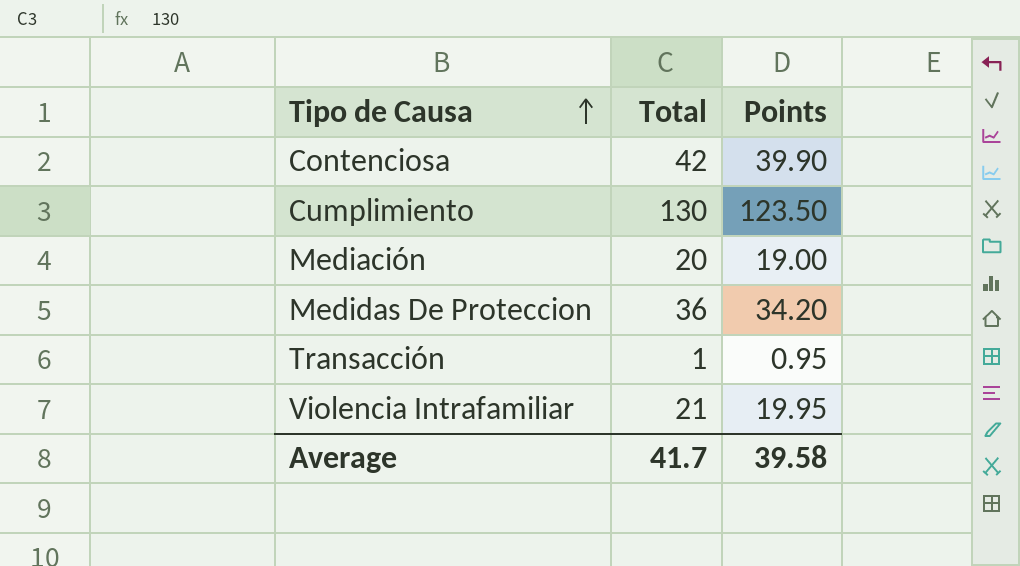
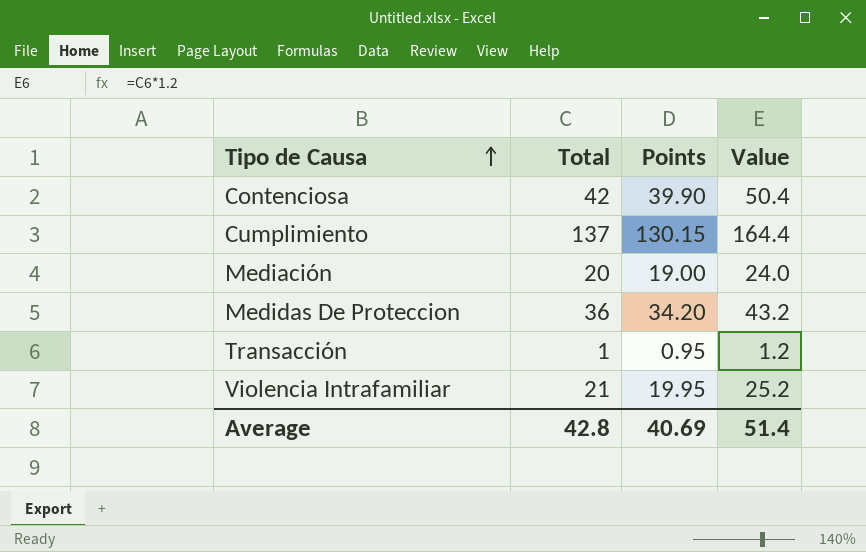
column Value | formula: none -> [Total] * 1.2
Cumplimiento | Total: 130 -> 137
Cumplimiento | Points: 123.50 -> 130.15
Average | Total: 41.7 -> 42.8
Average | Points: 39.58 -> 40.69

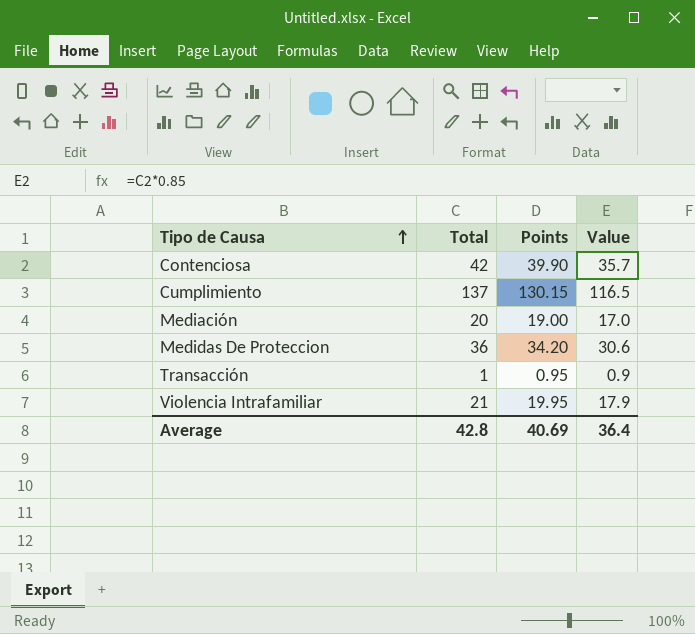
column Value | formula: [Total] * 1.2 -> [Total] * 0.85
Average | Value: 51.4 -> 36.4

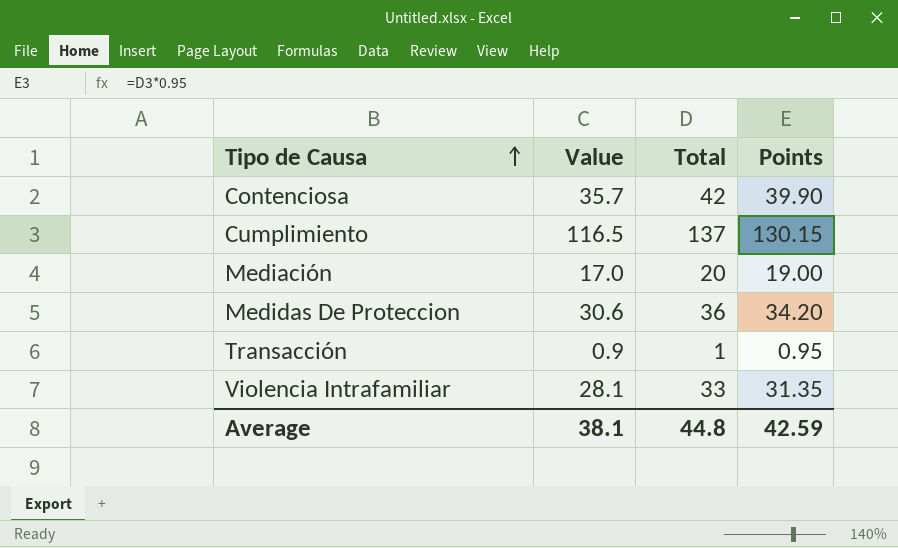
column Value | position: 4 -> 2
Violencia Intrafamiliar | Value: 17.9 -> 28.1
Violencia Intrafamiliar | Total: 21 -> 33
Violencia Intrafamiliar | Points: 19.95 -> 31.35
Average | Value: 36.4 -> 38.1
Average | Total: 42.8 -> 44.8
Average | Points: 40.69 -> 42.59

